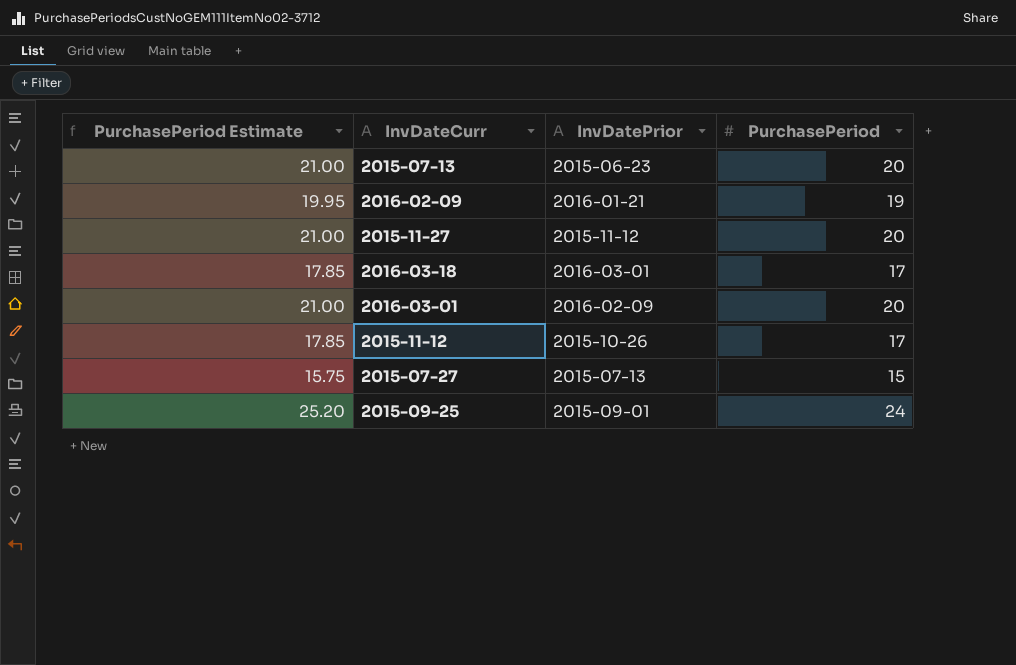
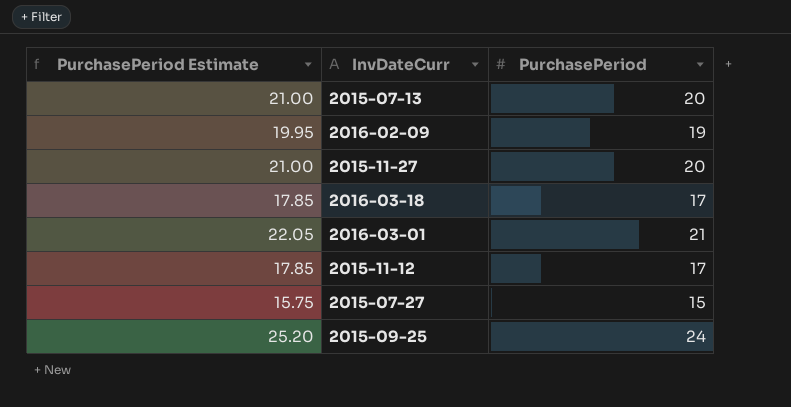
column InvDatePrior | position: 3 -> none
2016-03-01 | PurchasePeriod Estimate: 21.00 -> 22.05
2016-03-01 | PurchasePeriod: 20 -> 21

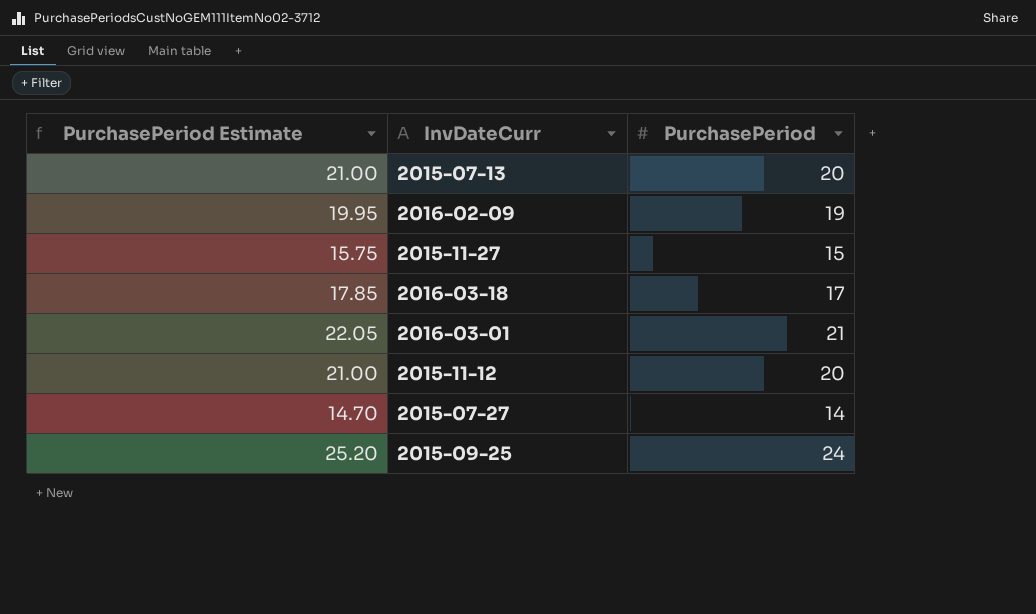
2015-11-27 | PurchasePeriod Estimate: 21.00 -> 15.75
2015-11-27 | PurchasePeriod: 20 -> 15
2015-11-12 | PurchasePeriod Estimate: 17.85 -> 21.00
2015-11-12 | PurchasePeriod: 17 -> 20
2015-07-27 | PurchasePeriod Estimate: 15.75 -> 14.70
2015-07-27 | PurchasePeriod: 15 -> 14

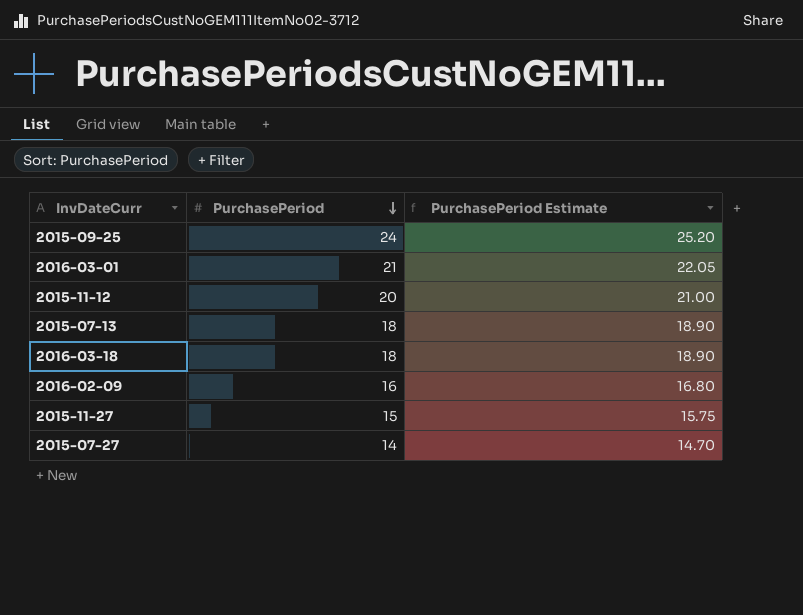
row order: none -> PurchasePeriod descending
column PurchasePeriod Estimate | position: 1 -> 3
2015-07-13 | PurchasePeriod: 20 -> 18
2015-07-13 | PurchasePeriod Estimate: 21.00 -> 18.90
2016-03-18 | PurchasePeriod: 17 -> 18
2016-03-18 | PurchasePeriod Estimate: 17.85 -> 18.90
2016-02-09 | PurchasePeriod: 19 -> 16
2016-02-09 | PurchasePeriod Estimate: 19.95 -> 16.80

